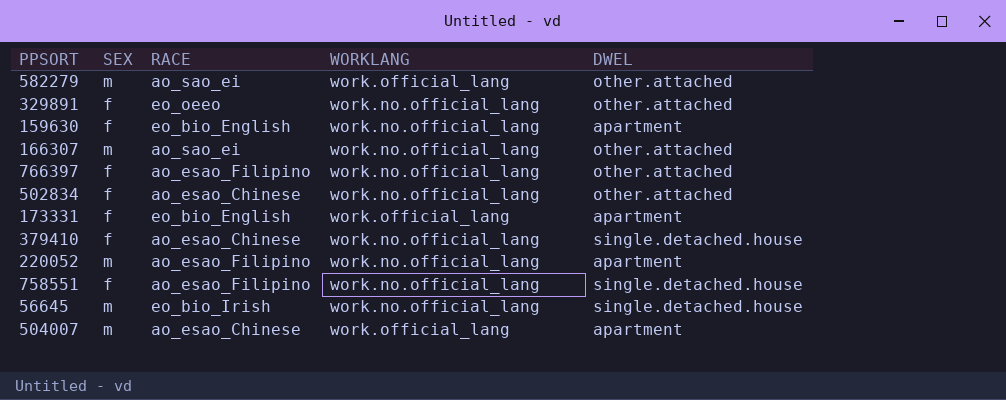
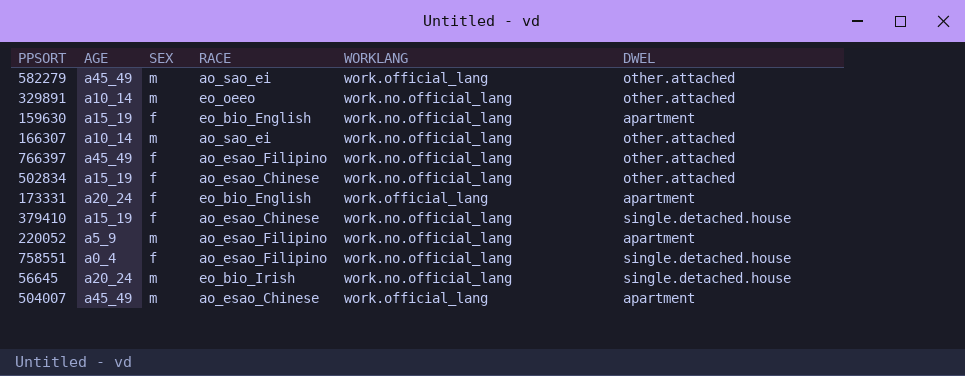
column AGE | position: none -> 2
329891 | SEX: f -> m

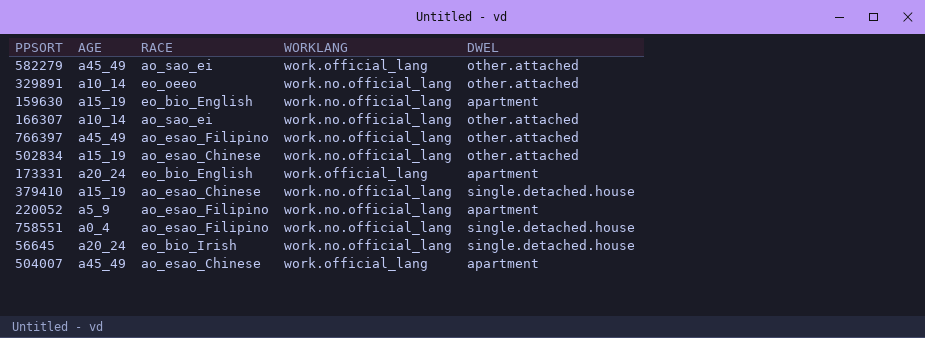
column SEX | position: 3 -> none

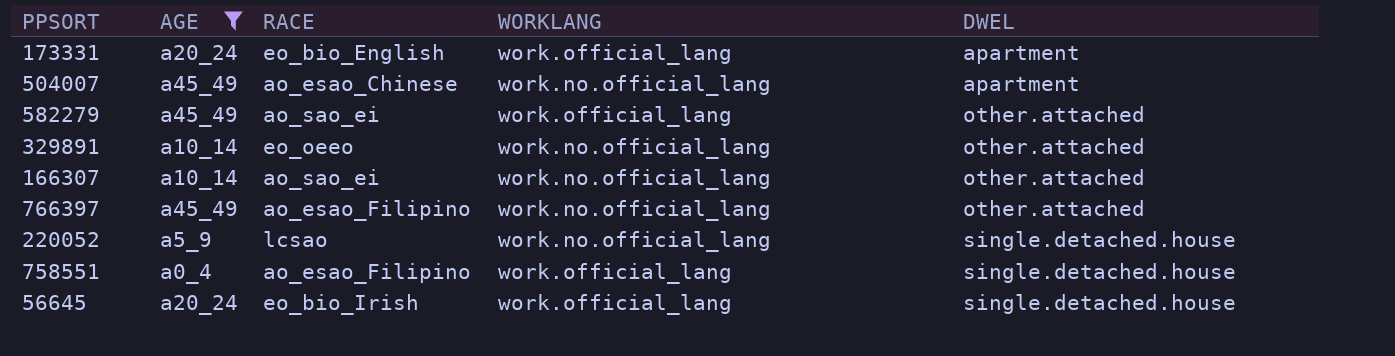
filter: none -> AGE != a15_19
row order: none -> DWEL ascending
504007 | WORKLANG: work.official_lang -> work.no.official_lang
220052 | RACE: ao_esao_Filipino -> lcsao
220052 | DWEL: apartment -> single.detached.house
758551 | WORKLANG: work.no.official_lang -> work.official_lang
56645 | WORKLANG: work.no.official_lang -> work.official_lang

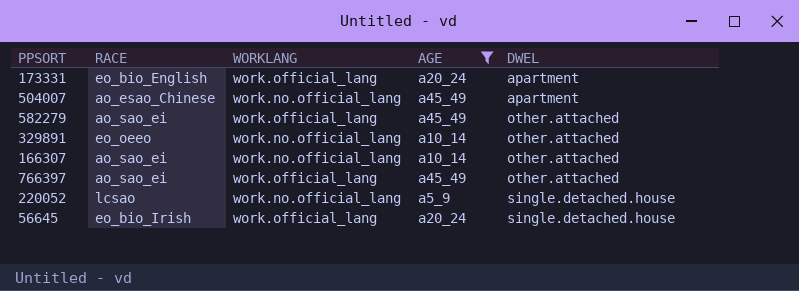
column AGE | position: 2 -> 4
row 758551: a0_4 | ao_esao_Filipino | work.official_lang | single.detached.house -> none
766397 | RACE: ao_esao_Filipino -> ao_sao_ei
766397 | WORKLANG: work.no.official_lang -> work.official_lang

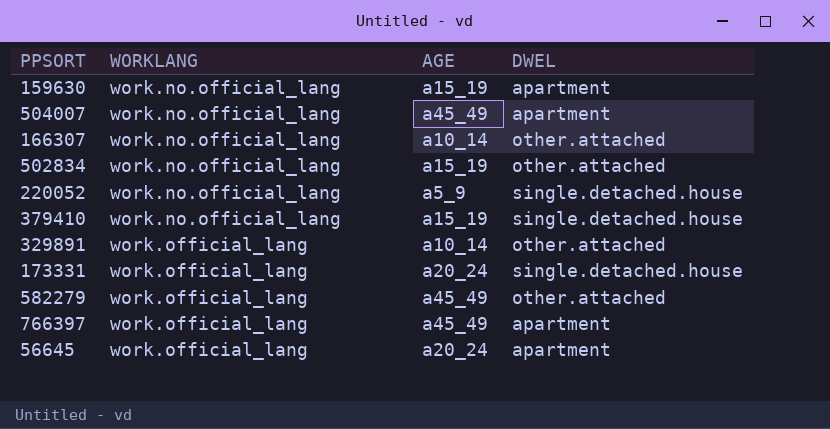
filter: AGE != a15_19 -> none
row order: DWEL ascending -> WORKLANG ascending
column RACE | position: 2 -> none
329891 | WORKLANG: work.no.official_lang -> work.official_lang
173331 | DWEL: apartment -> single.detached.house
766397 | DWEL: other.attached -> apartment
56645 | DWEL: single.detached.house -> apartment

